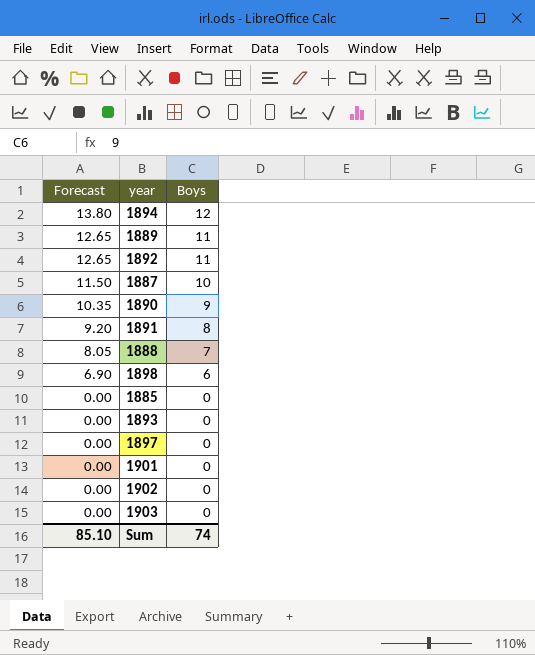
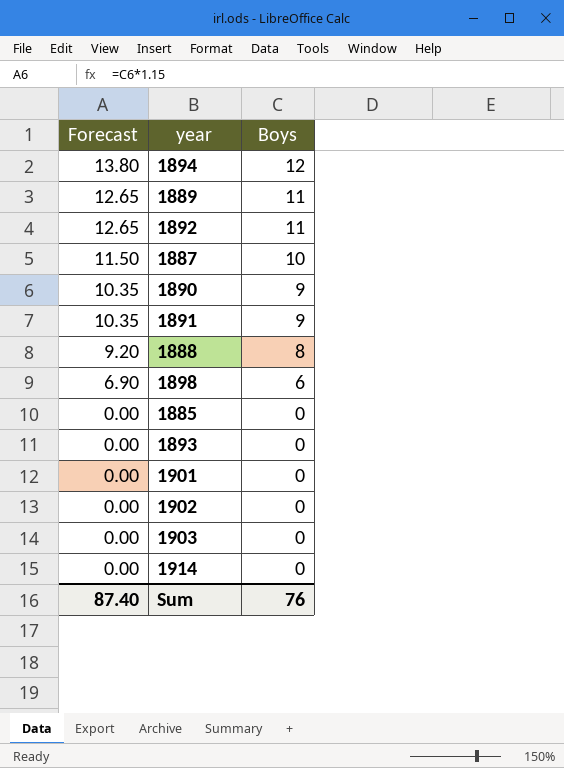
row 1897: 0.00 | 0 -> none
1891 | Forecast: 9.20 -> 10.35
1891 | Boys: 8 -> 9
1888 | Forecast: 8.05 -> 9.20
1888 | Boys: 7 -> 8
row 1914: none -> 0.00 | 0
Sum | Forecast: 85.10 -> 87.40
Sum | Boys: 74 -> 76

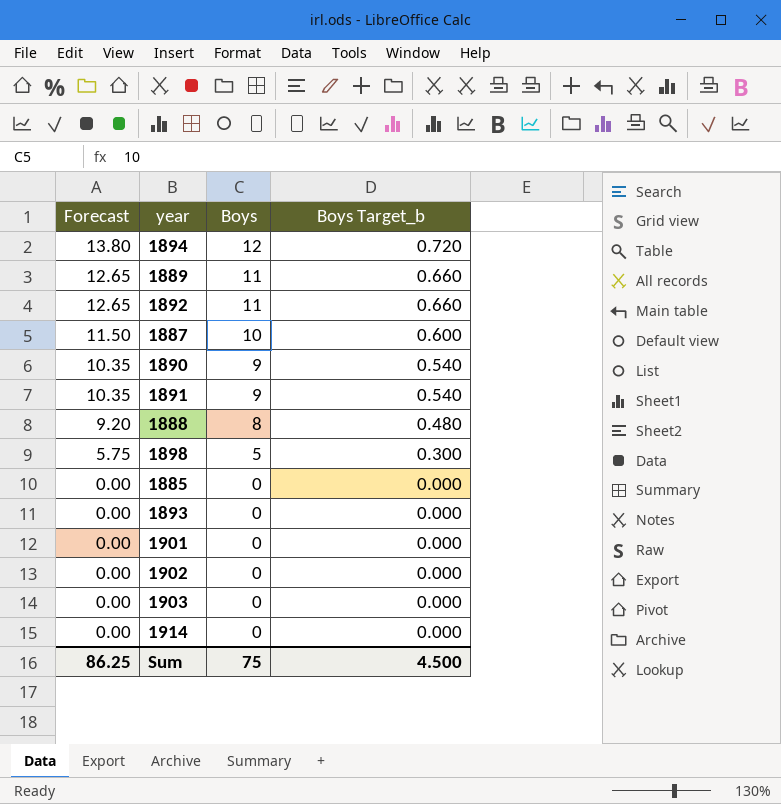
column Boys Target_b | formula: none -> [Boys] * 0.06
1898 | Forecast: 6.90 -> 5.75
1898 | Boys: 6 -> 5
Sum | Forecast: 87.40 -> 86.25
Sum | Boys: 76 -> 75

